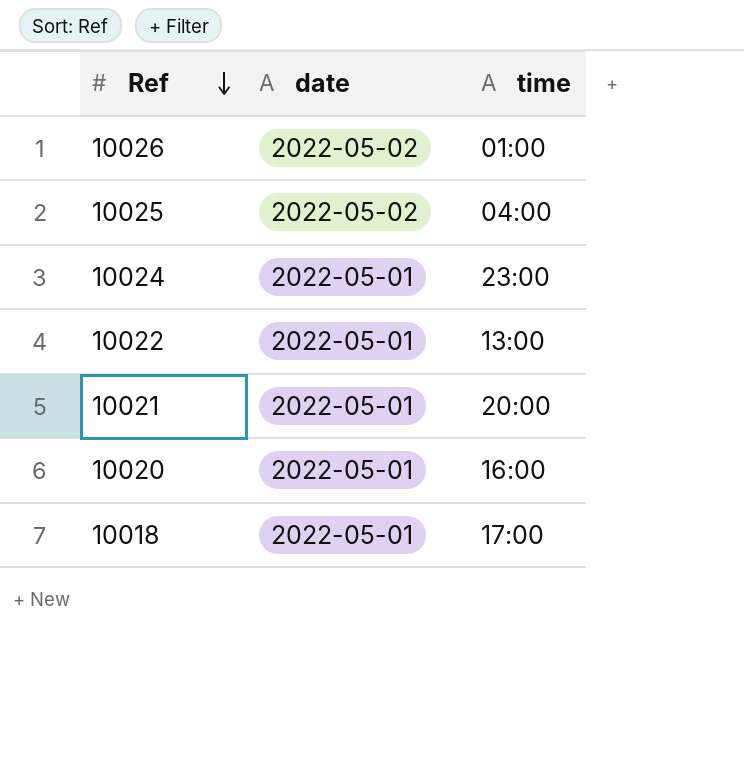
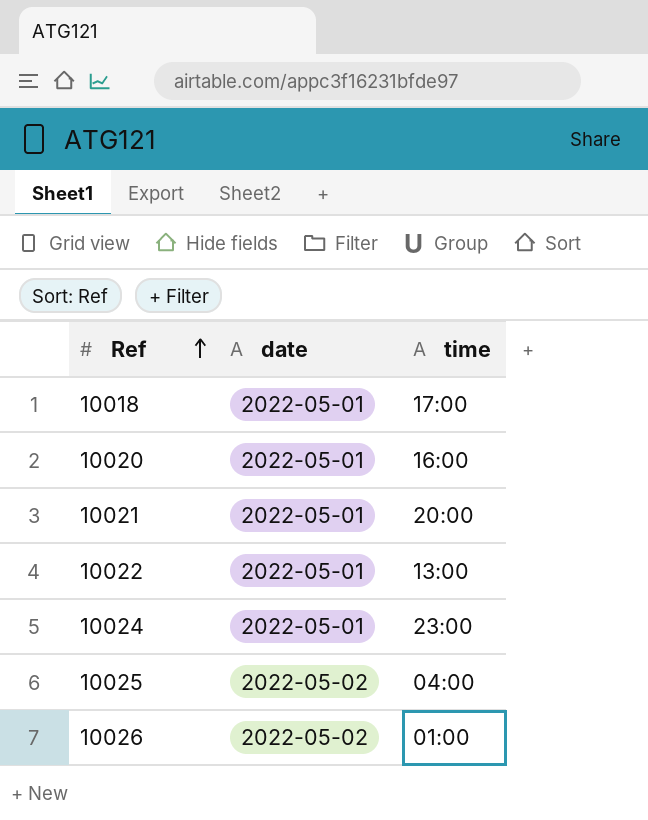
row order: Ref descending -> Ref ascending

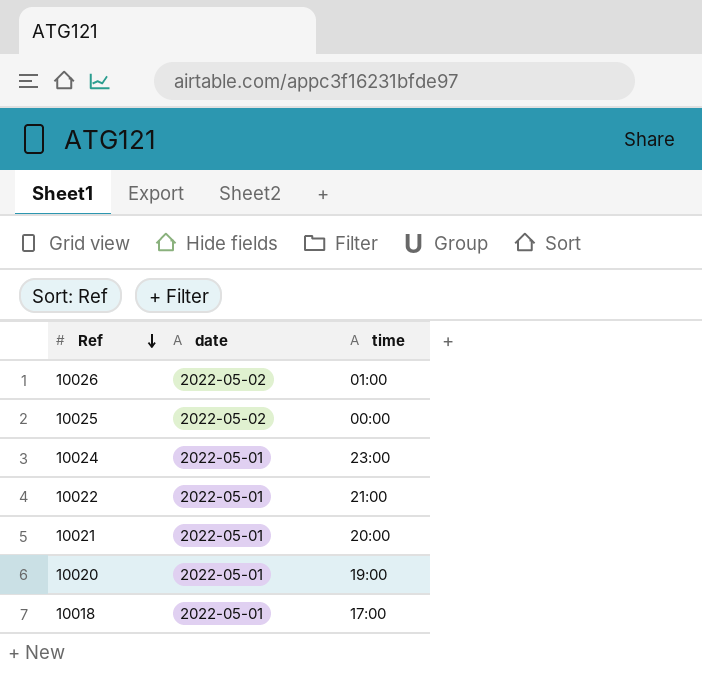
row order: Ref ascending -> Ref descending
10025 | time: 04:00 -> 00:00
10022 | time: 13:00 -> 21:00
10020 | time: 16:00 -> 19:00

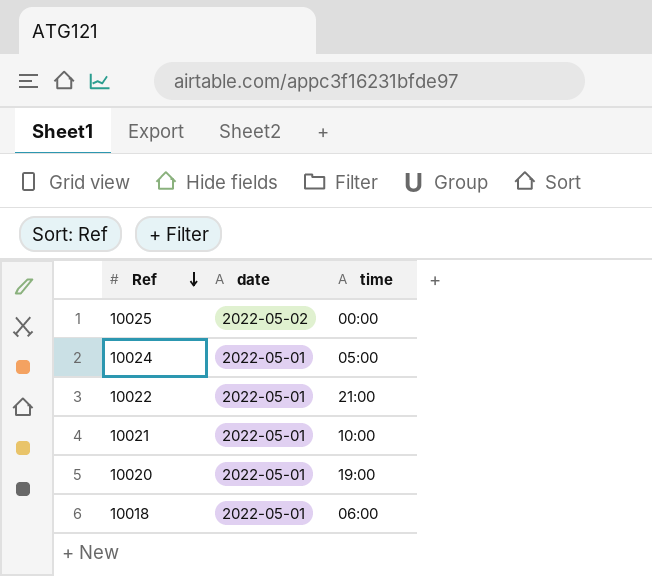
row 10026: 2022-05-02 | 01:00 -> none
10024 | time: 23:00 -> 05:00
10021 | time: 20:00 -> 10:00
10018 | time: 17:00 -> 06:00

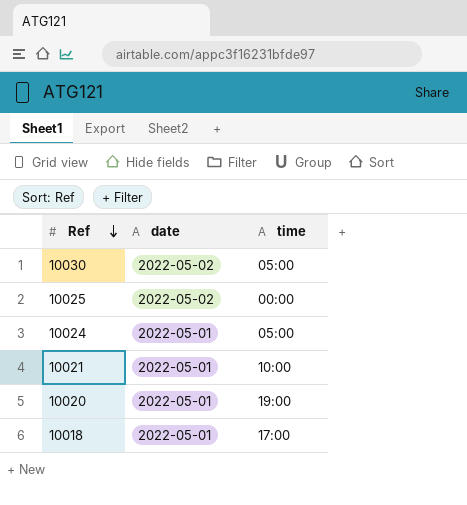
row 10022: 2022-05-01 | 21:00 -> none
row 10030: none -> 2022-05-02 | 05:00
10018 | time: 06:00 -> 17:00

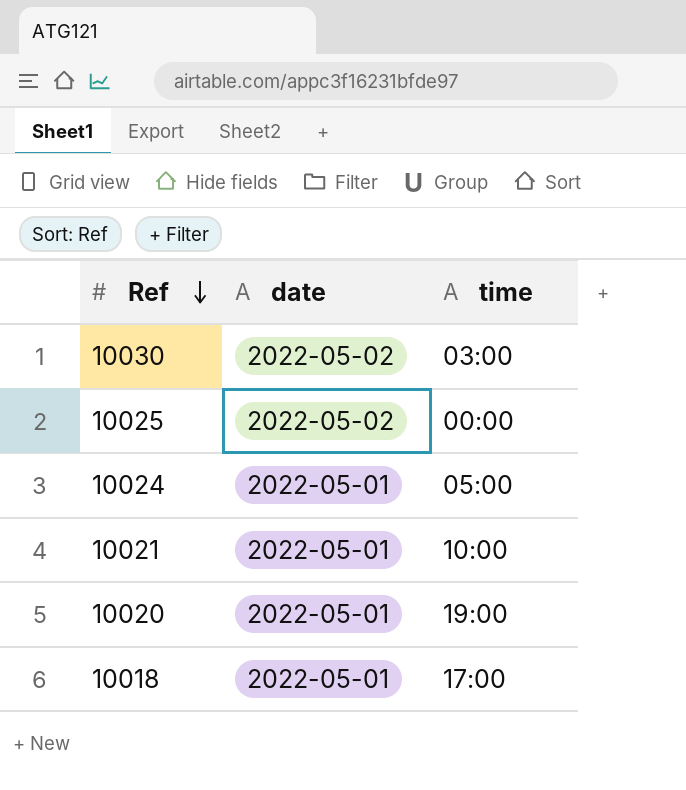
10030 | time: 05:00 -> 03:00

